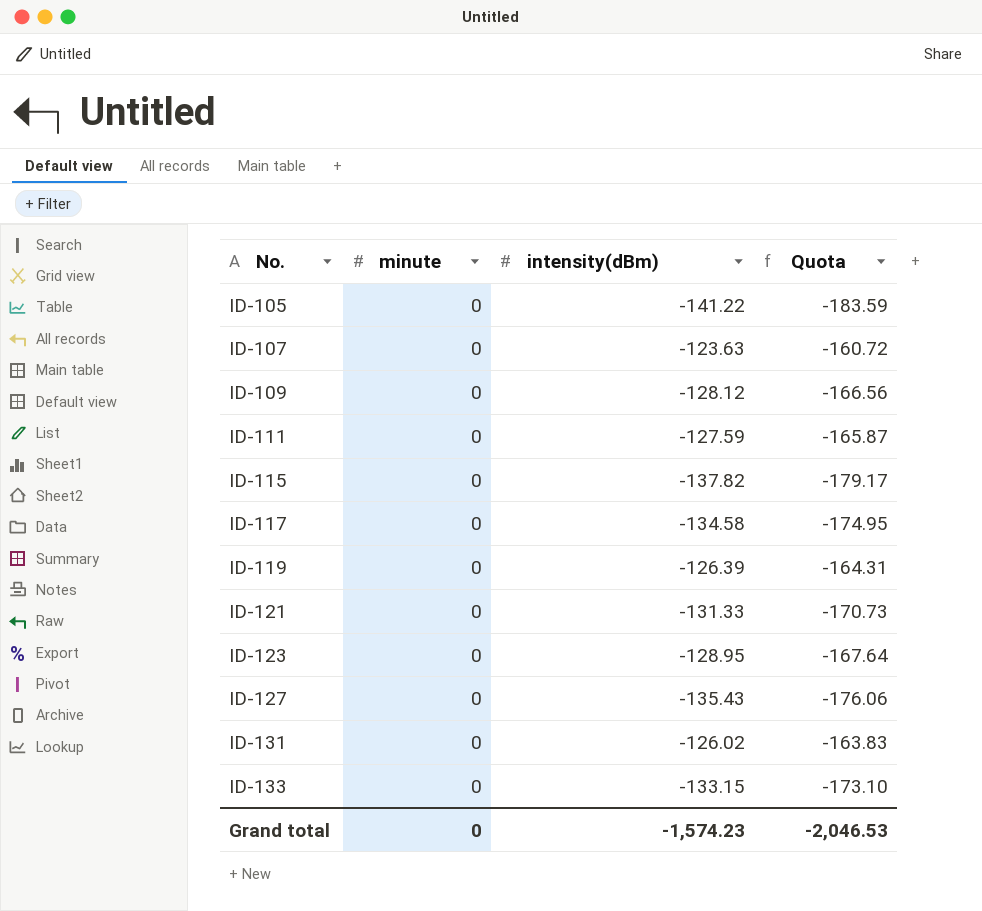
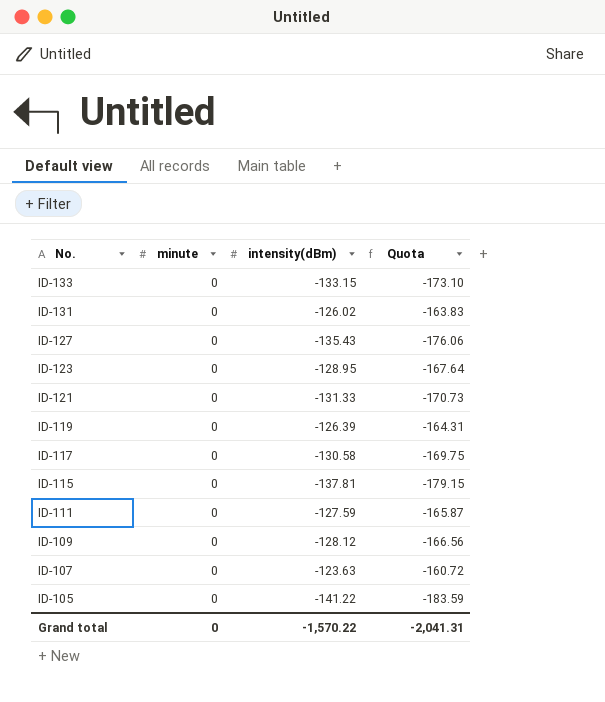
row order: No. ascending -> No. descending
ID-117 | intensity(dBm): -134.58 -> -130.58
ID-117 | Quota: -174.95 -> -169.75
ID-115 | intensity(dBm): -137.82 -> -137.81
ID-115 | Quota: -179.17 -> -179.15
Grand total | intensity(dBm): -1,574.23 -> -1,570.22
Grand total | Quota: -2,046.53 -> -2,041.31

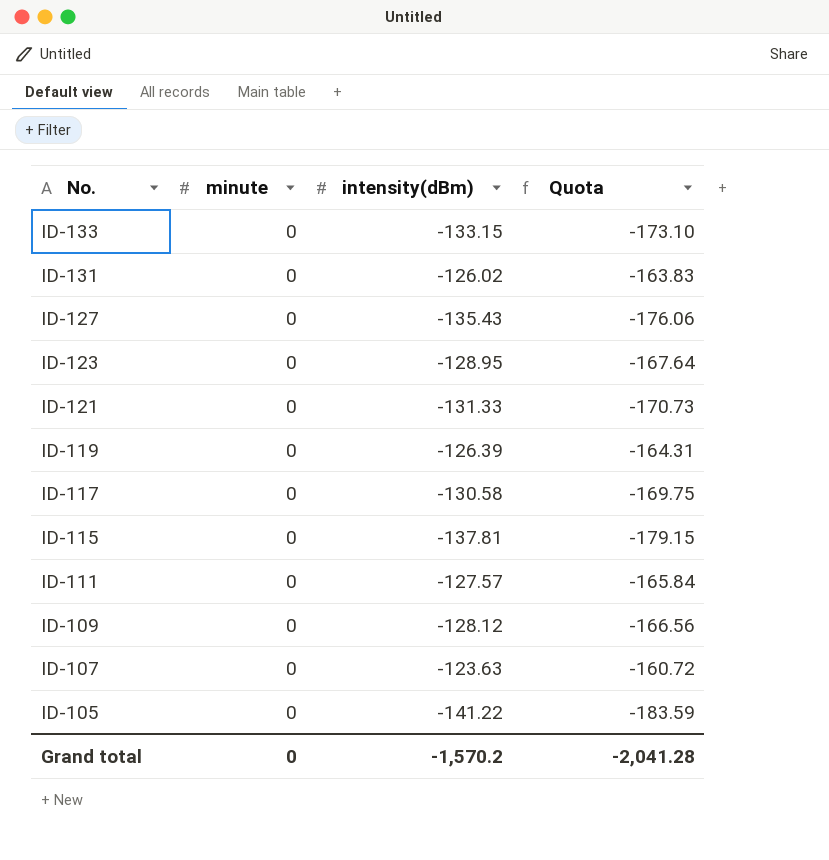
ID-111 | intensity(dBm): -127.59 -> -127.57
ID-111 | Quota: -165.87 -> -165.84
Grand total | intensity(dBm): -1,570.22 -> -1,570.2
Grand total | Quota: -2,041.31 -> -2,041.28

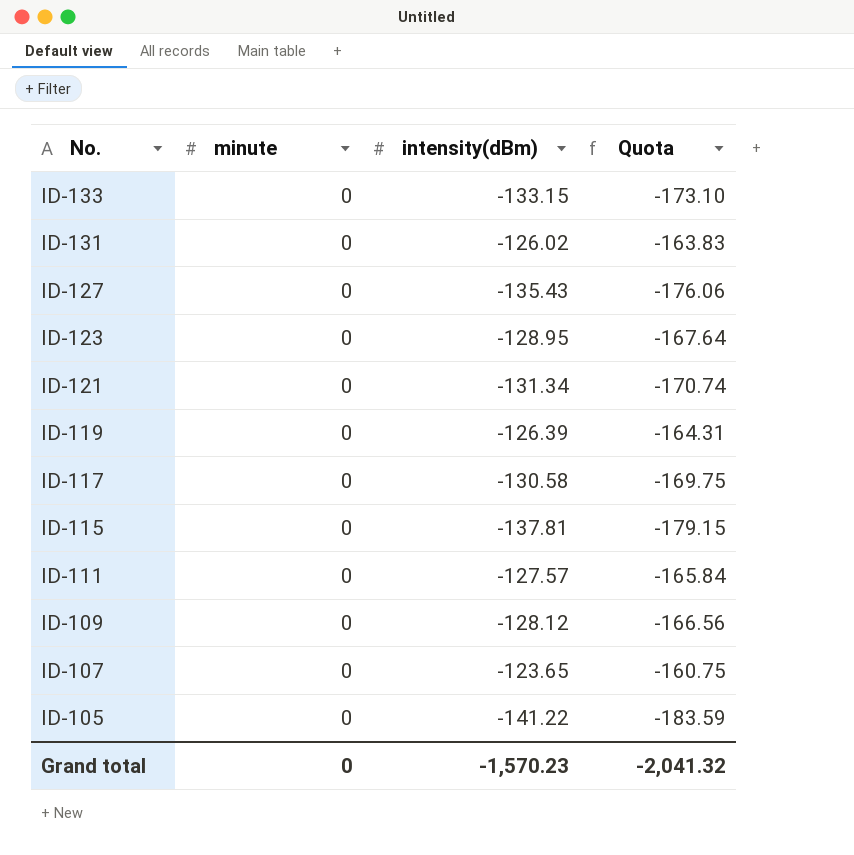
ID-121 | intensity(dBm): -131.33 -> -131.34
ID-121 | Quota: -170.73 -> -170.74
ID-107 | intensity(dBm): -123.63 -> -123.65
ID-107 | Quota: -160.72 -> -160.75
Grand total | intensity(dBm): -1,570.2 -> -1,570.23
Grand total | Quota: -2,041.28 -> -2,041.32

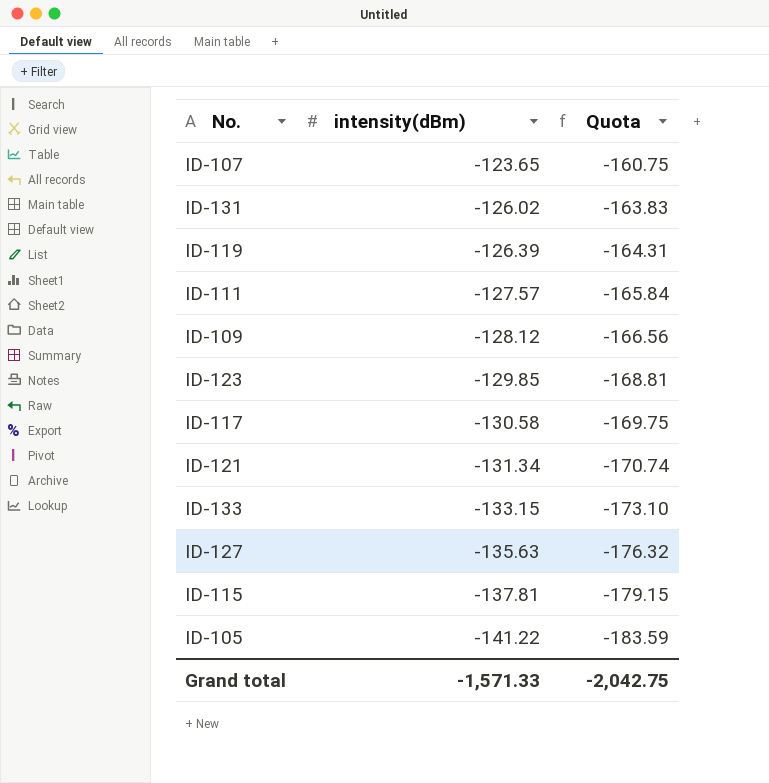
row order: No. descending -> intensity(dBm) descending
column minute | position: 2 -> none
ID-123 | intensity(dBm): -128.95 -> -129.85
ID-123 | Quota: -167.64 -> -168.81
ID-127 | intensity(dBm): -135.43 -> -135.63
ID-127 | Quota: -176.06 -> -176.32
Grand total | intensity(dBm): -1,570.23 -> -1,571.33
Grand total | Quota: -2,041.32 -> -2,042.75

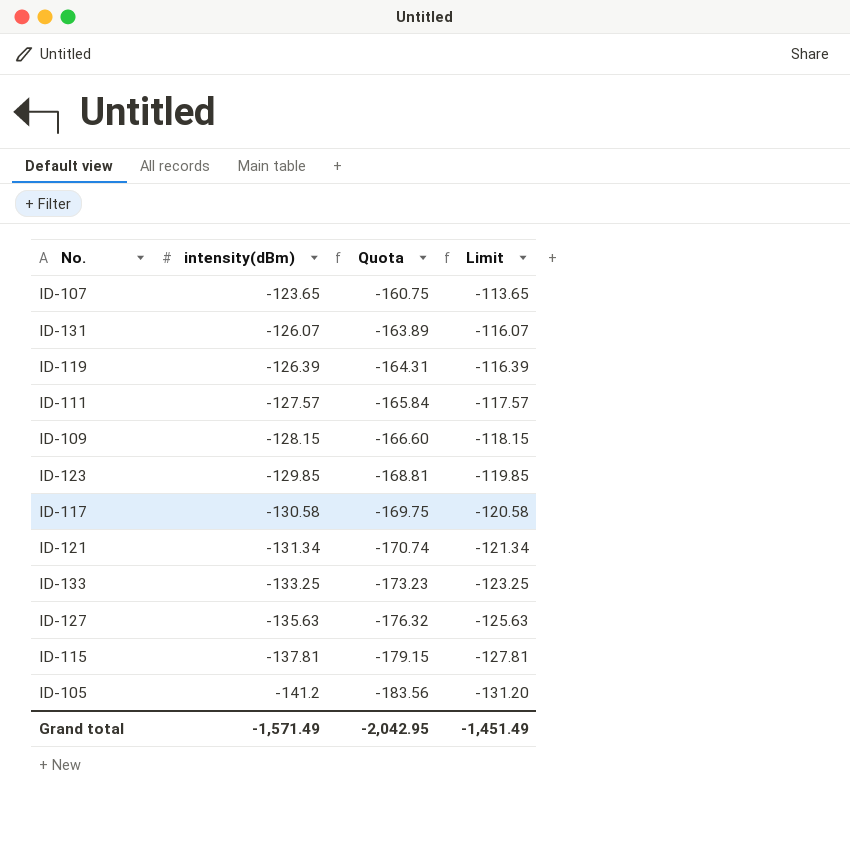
column Limit | formula: none -> [intensity(dBm)] + 10
ID-131 | intensity(dBm): -126.02 -> -126.07
ID-131 | Quota: -163.83 -> -163.89
ID-109 | intensity(dBm): -128.12 -> -128.15
ID-109 | Quota: -166.56 -> -166.60
ID-133 | intensity(dBm): -133.15 -> -133.25
ID-133 | Quota: -173.10 -> -173.23
ID-105 | intensity(dBm): -141.22 -> -141.2
ID-105 | Quota: -183.59 -> -183.56
Grand total | intensity(dBm): -1,571.33 -> -1,571.49
Grand total | Quota: -2,042.75 -> -2,042.95

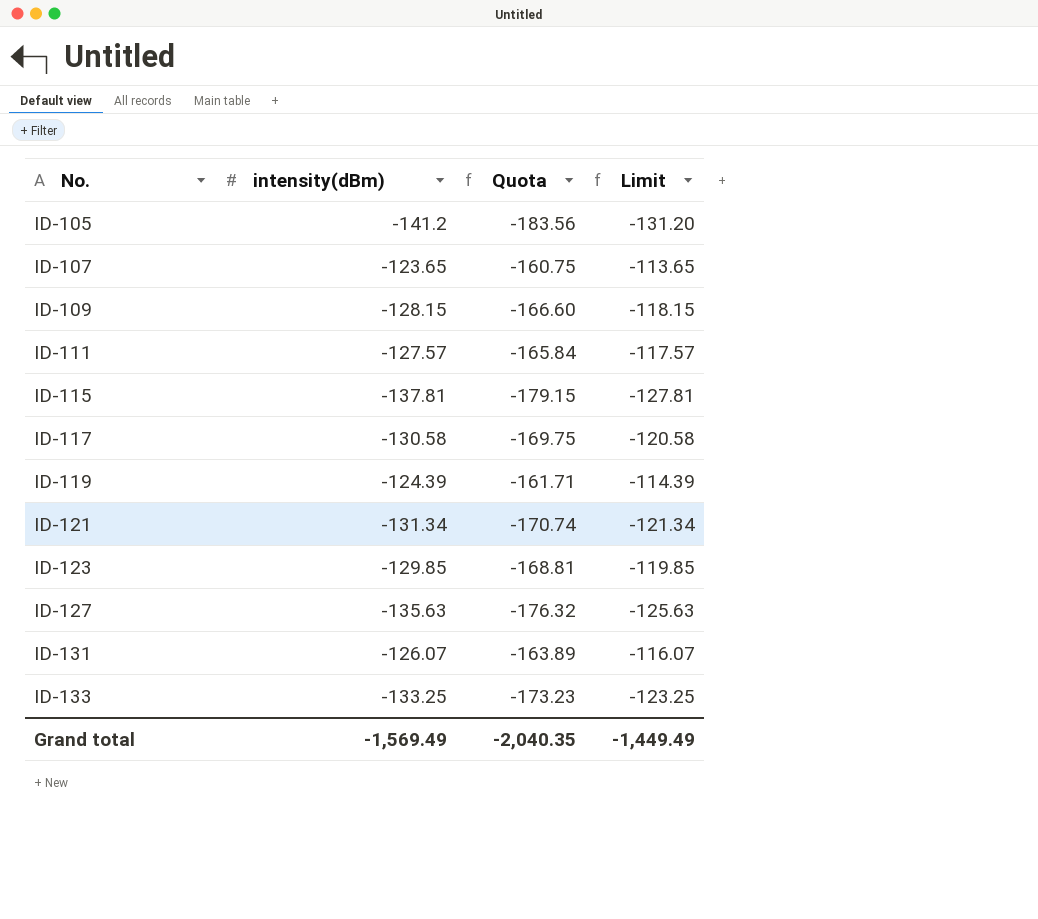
row order: intensity(dBm) descending -> No. ascending
ID-119 | intensity(dBm): -126.39 -> -124.39
ID-119 | Quota: -164.31 -> -161.71
ID-119 | Limit: -116.39 -> -114.39
Grand total | intensity(dBm): -1,571.49 -> -1,569.49
Grand total | Quota: -2,042.95 -> -2,040.35
Grand total | Limit: -1,451.49 -> -1,449.49

